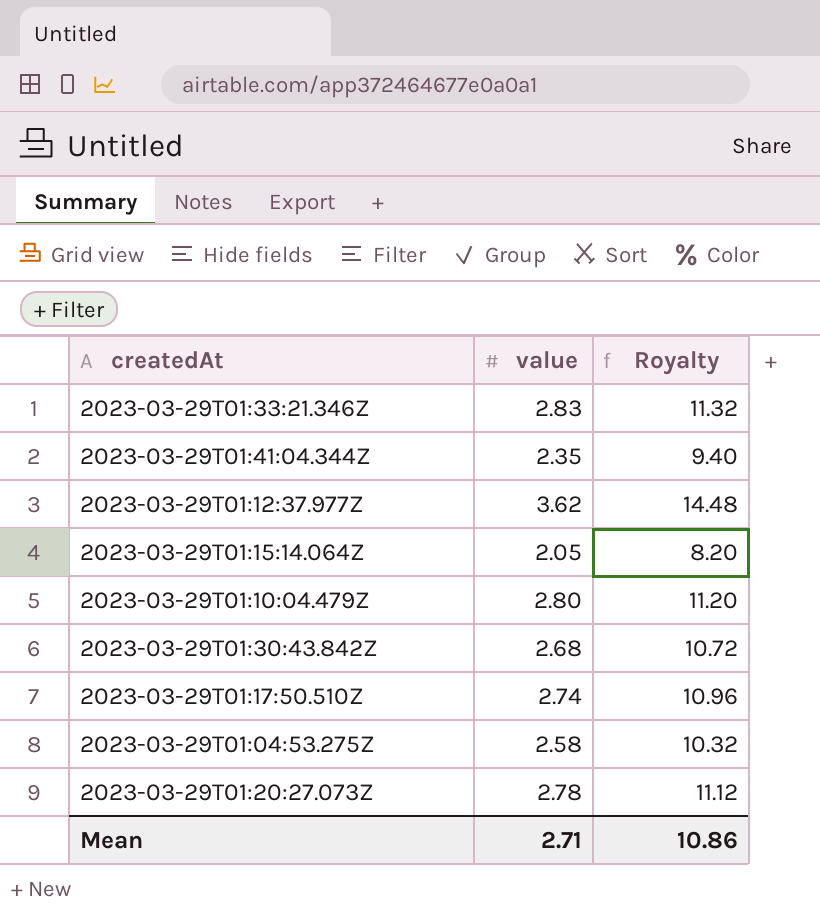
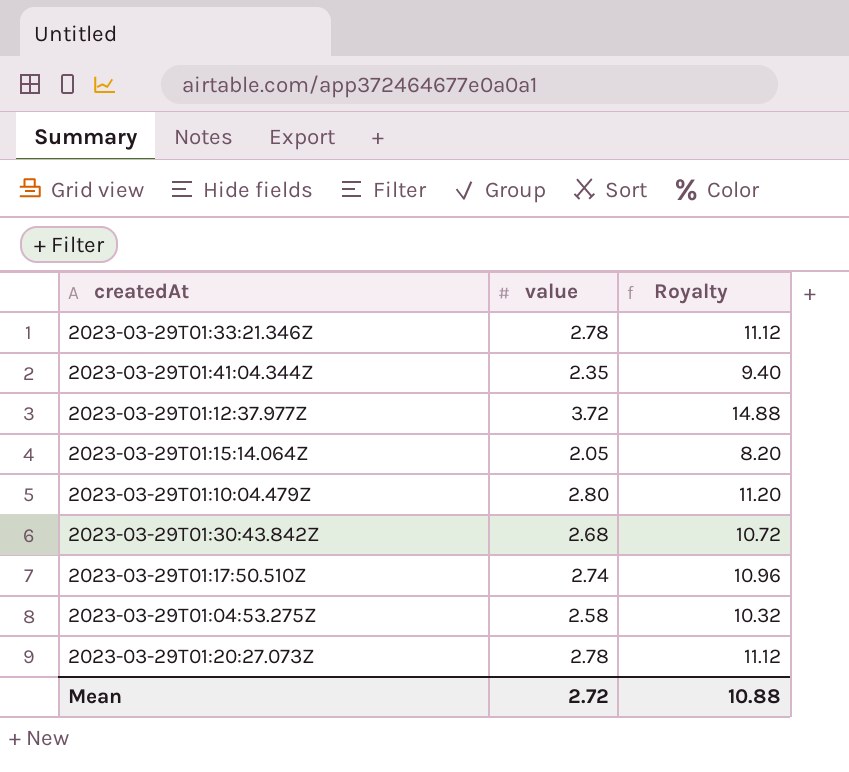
2023-03-29T01:33:21.346Z | value: 2.83 -> 2.78
2023-03-29T01:33:21.346Z | Royalty: 11.32 -> 11.12
2023-03-29T01:12:37.977Z | value: 3.62 -> 3.72
2023-03-29T01:12:37.977Z | Royalty: 14.48 -> 14.88
Mean | value: 2.71 -> 2.72
Mean | Royalty: 10.86 -> 10.88

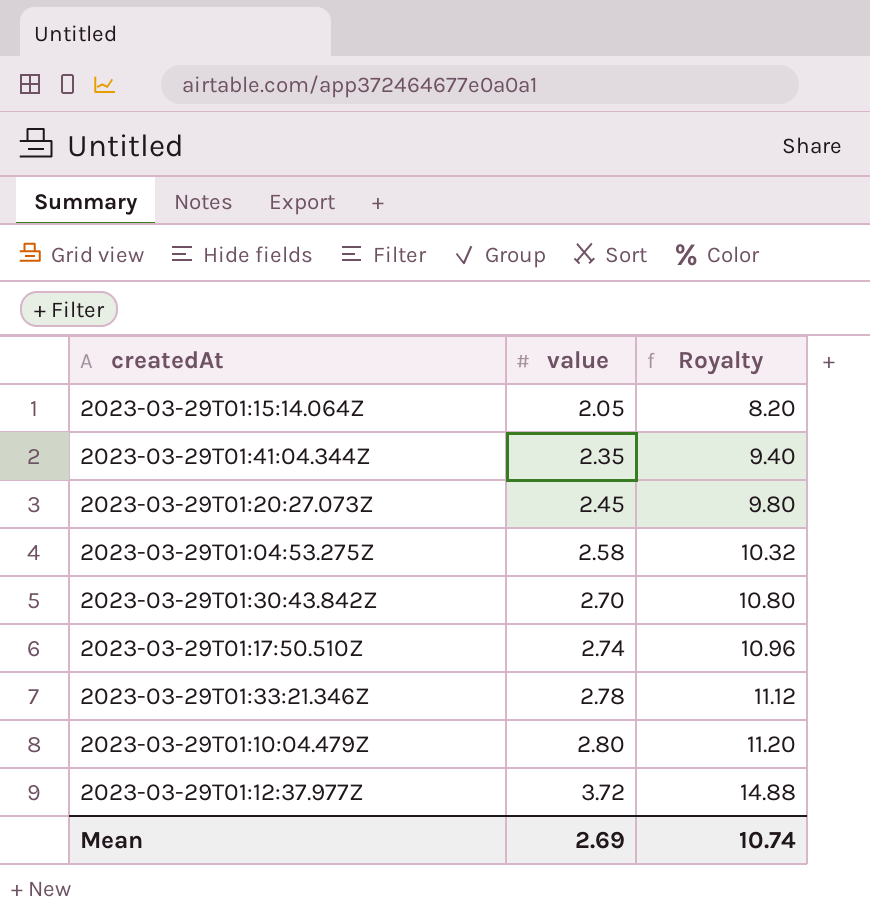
row order: none -> value ascending
2023-03-29T01:20:27.073Z | value: 2.78 -> 2.45
2023-03-29T01:20:27.073Z | Royalty: 11.12 -> 9.80
2023-03-29T01:30:43.842Z | value: 2.68 -> 2.70
2023-03-29T01:30:43.842Z | Royalty: 10.72 -> 10.80
Mean | value: 2.72 -> 2.69
Mean | Royalty: 10.88 -> 10.74

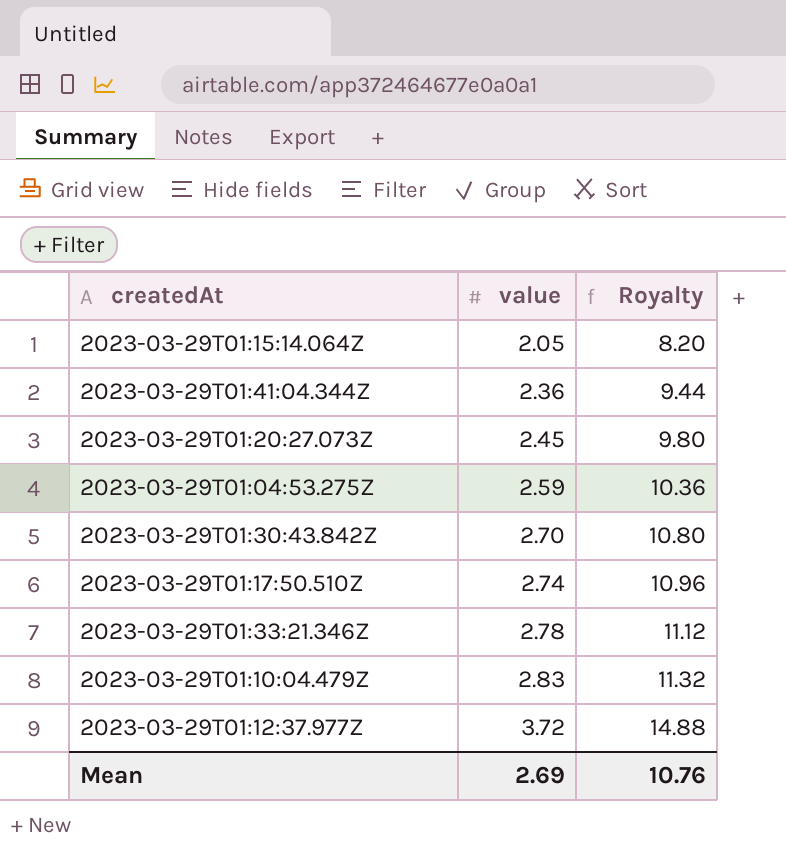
2023-03-29T01:41:04.344Z | value: 2.35 -> 2.36
2023-03-29T01:41:04.344Z | Royalty: 9.40 -> 9.44
2023-03-29T01:04:53.275Z | value: 2.58 -> 2.59
2023-03-29T01:04:53.275Z | Royalty: 10.32 -> 10.36
2023-03-29T01:10:04.479Z | value: 2.80 -> 2.83
2023-03-29T01:10:04.479Z | Royalty: 11.20 -> 11.32
Mean | Royalty: 10.74 -> 10.76

